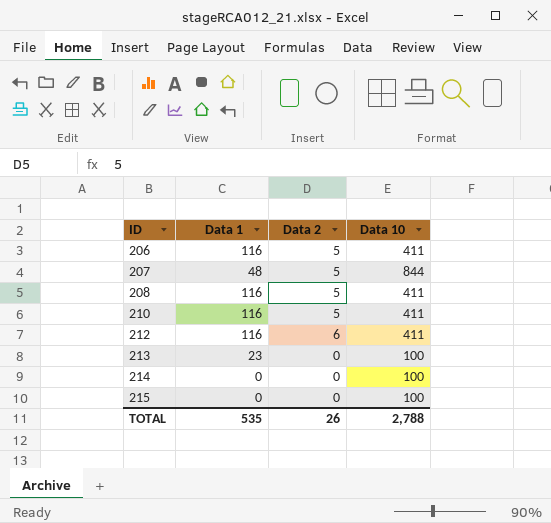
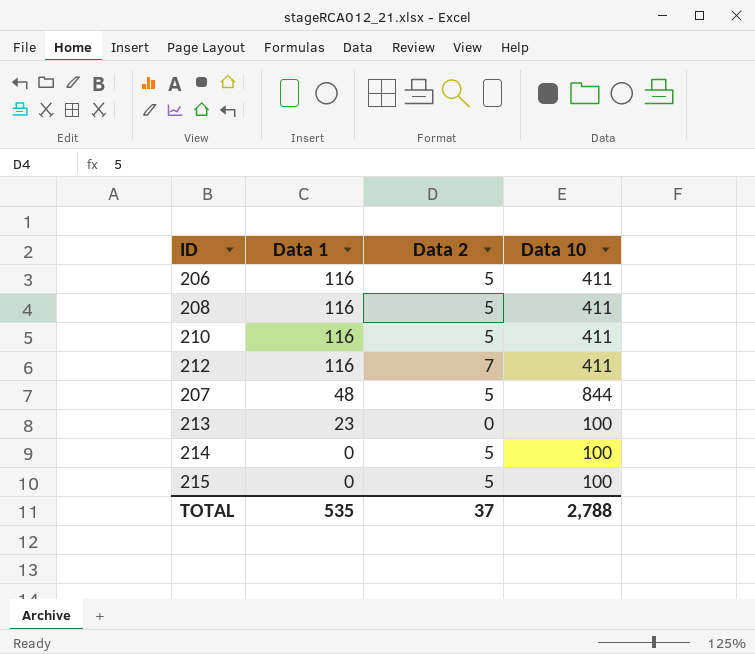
row order: ID ascending -> Data 1 descending
212 | Data 2: 6 -> 7
214 | Data 2: 0 -> 5
215 | Data 2: 0 -> 5
TOTAL | Data 2: 26 -> 37

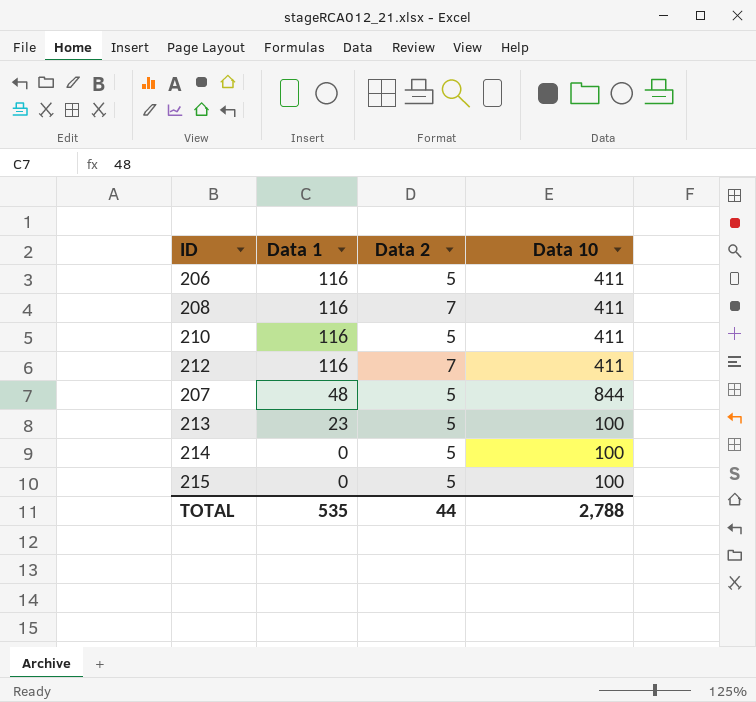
208 | Data 2: 5 -> 7
213 | Data 2: 0 -> 5
TOTAL | Data 2: 37 -> 44

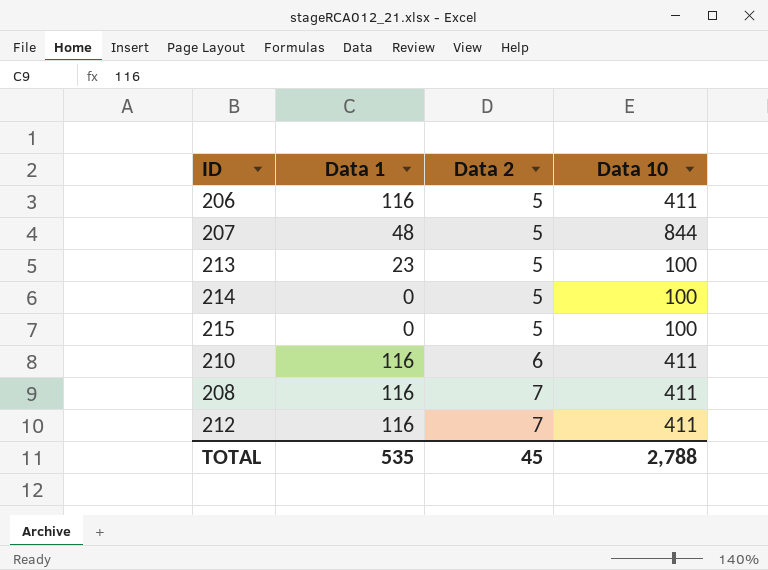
row order: Data 1 descending -> Data 2 ascending
210 | Data 2: 5 -> 6
TOTAL | Data 2: 44 -> 45

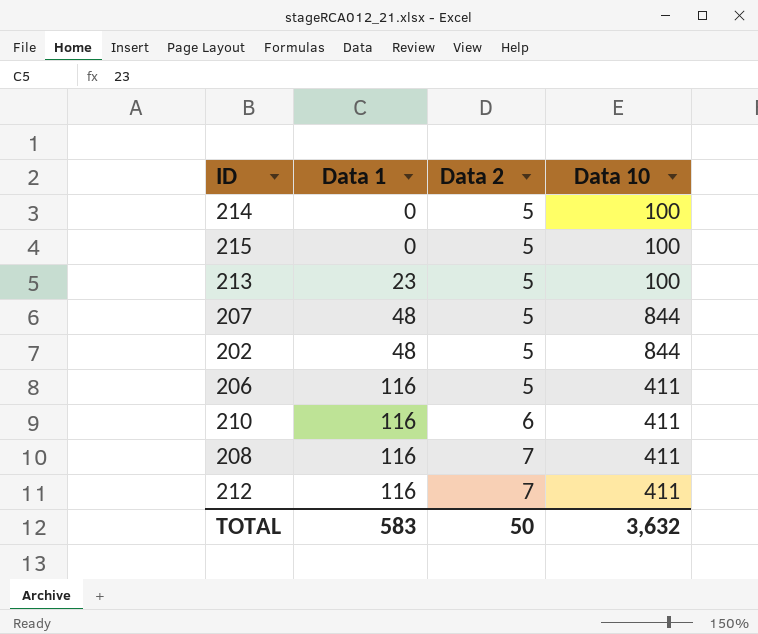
row order: Data 2 ascending -> Data 1 ascending
row 202: none -> 48 | 5 | 844
TOTAL | Data 1: 535 -> 583
TOTAL | Data 2: 45 -> 50
TOTAL | Data 10: 2,788 -> 3,632

